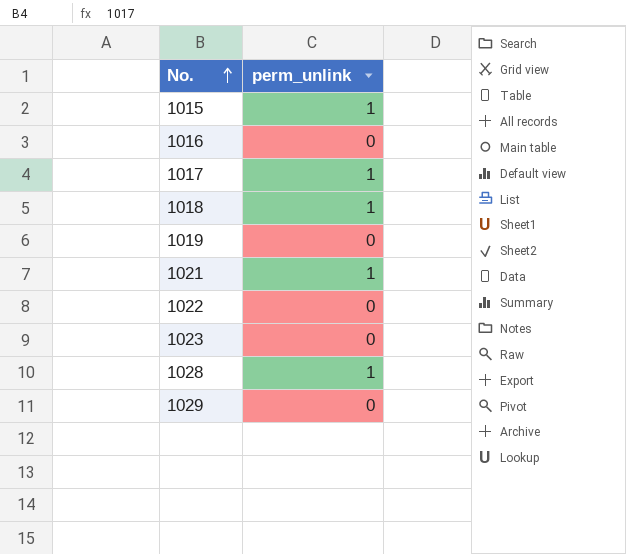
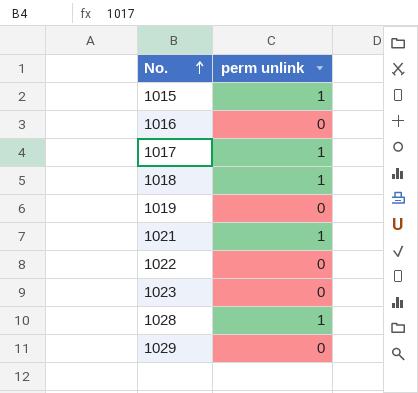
column name: perm_unlink -> perm unlink

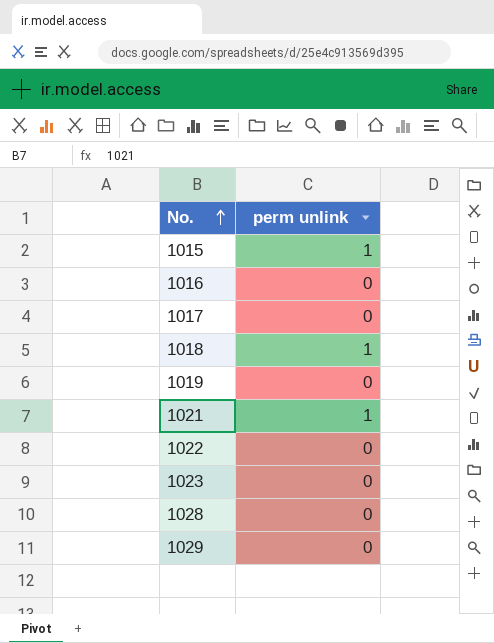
1017 | perm unlink: 1 -> 0
1028 | perm unlink: 1 -> 0

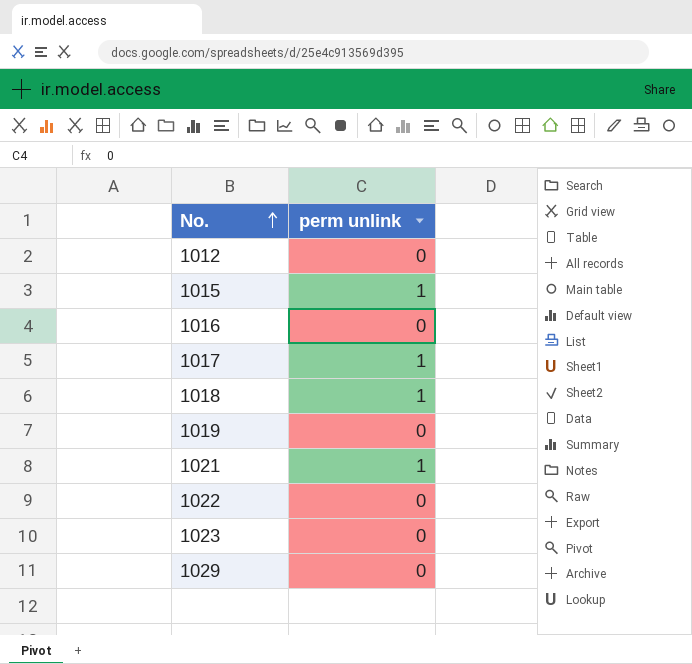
row 1028: 0 -> none
row 1012: none -> 0
1017 | perm unlink: 0 -> 1

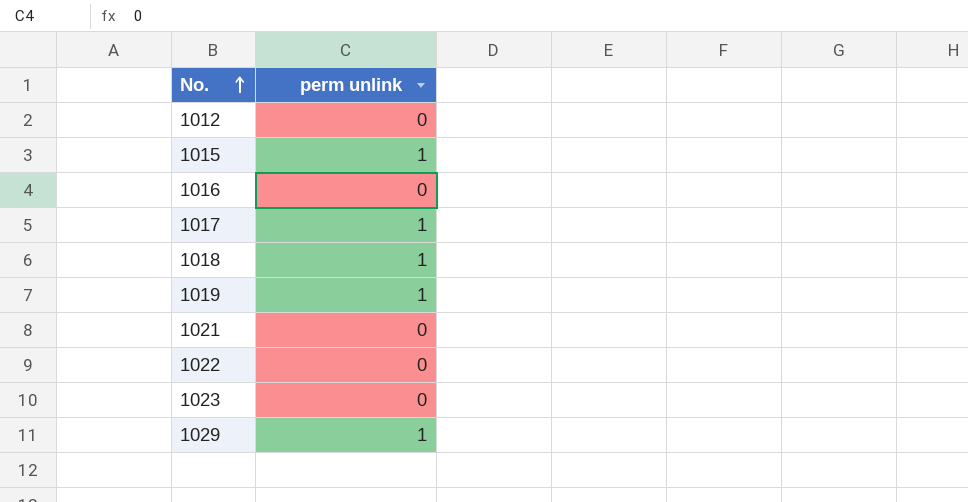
1019 | perm unlink: 0 -> 1
1021 | perm unlink: 1 -> 0
1029 | perm unlink: 0 -> 1

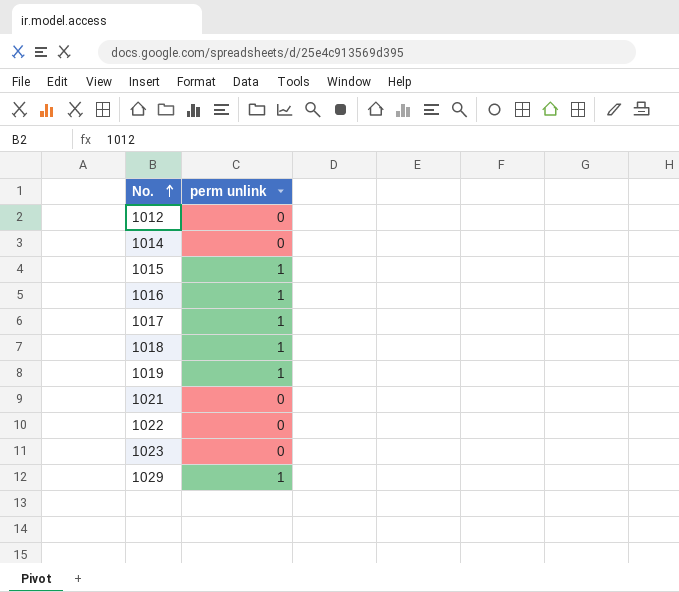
row 1014: none -> 0
1016 | perm unlink: 0 -> 1

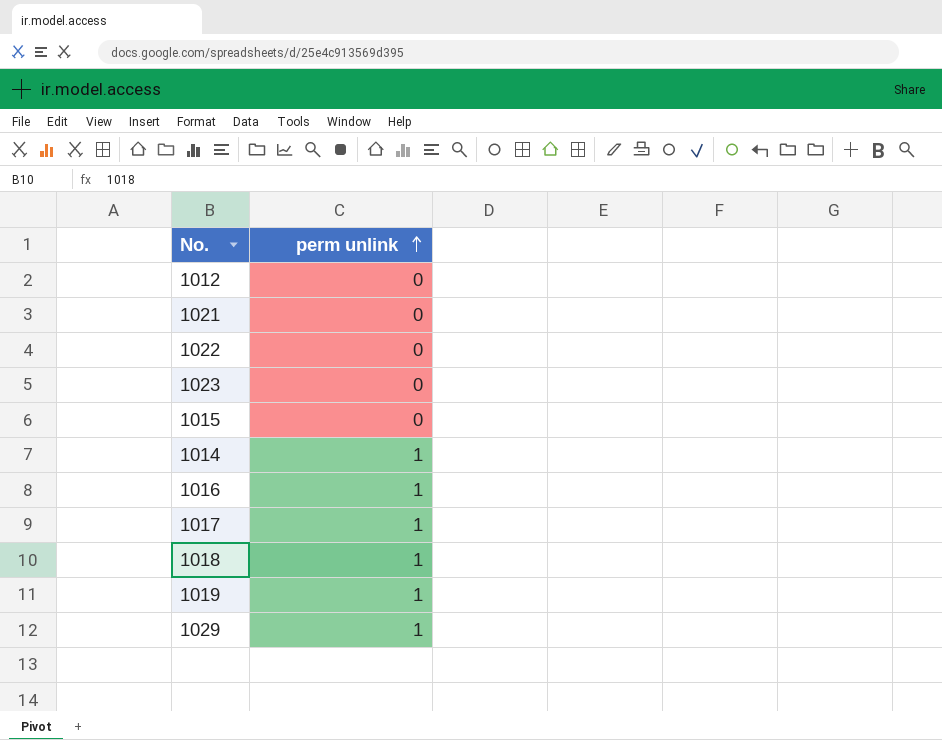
row order: No. ascending -> perm unlink ascending
1015 | perm unlink: 1 -> 0
1014 | perm unlink: 0 -> 1

